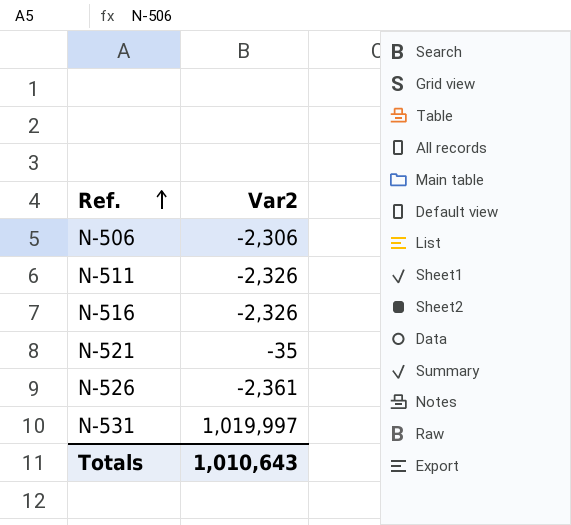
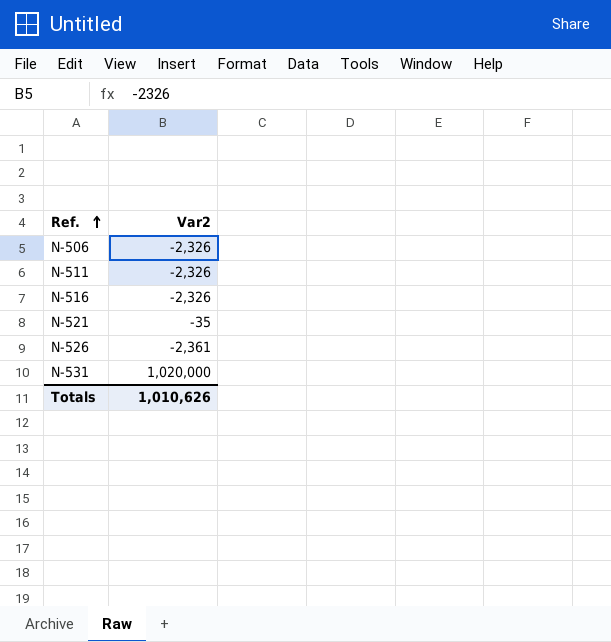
N-506 | Var2: -2,306 -> -2,326
N-531 | Var2: 1,019,997 -> 1,020,000
Totals | Var2: 1,010,643 -> 1,010,626

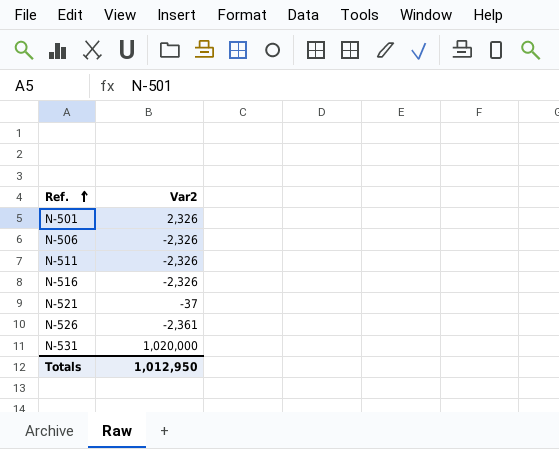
row N-501: none -> 2,326
N-521 | Var2: -35 -> -37
Totals | Var2: 1,010,626 -> 1,012,950

